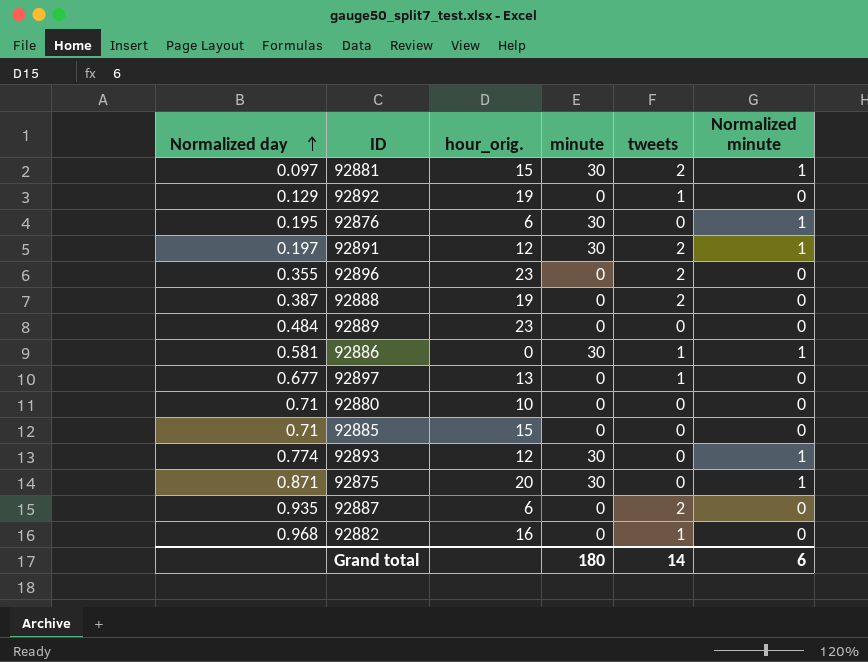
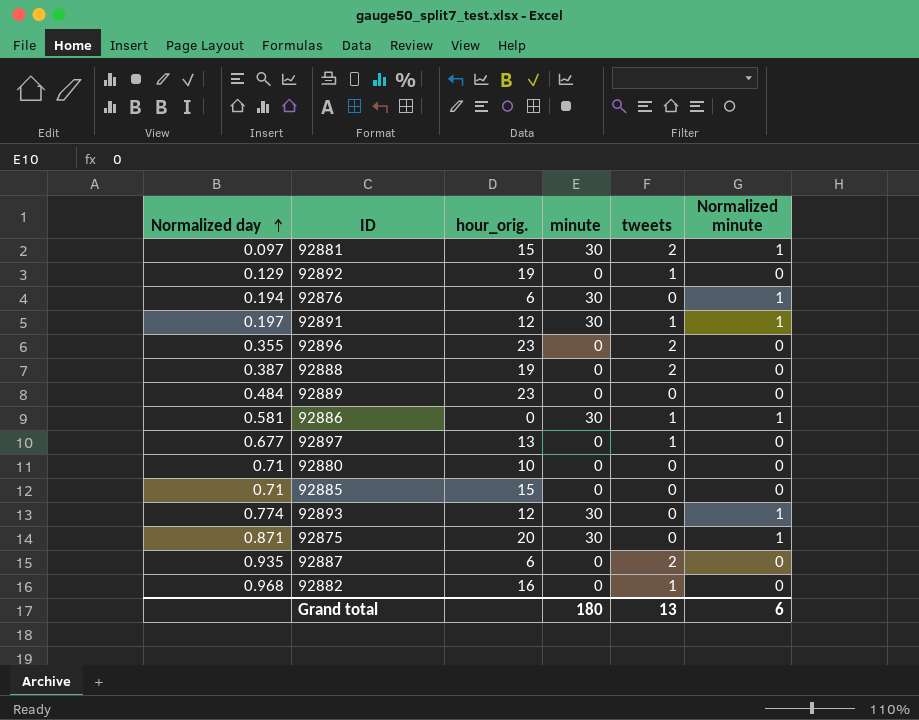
92876 | Normalized day: 0.195 -> 0.194
92891 | tweets: 2 -> 1
Grand total | tweets: 14 -> 13

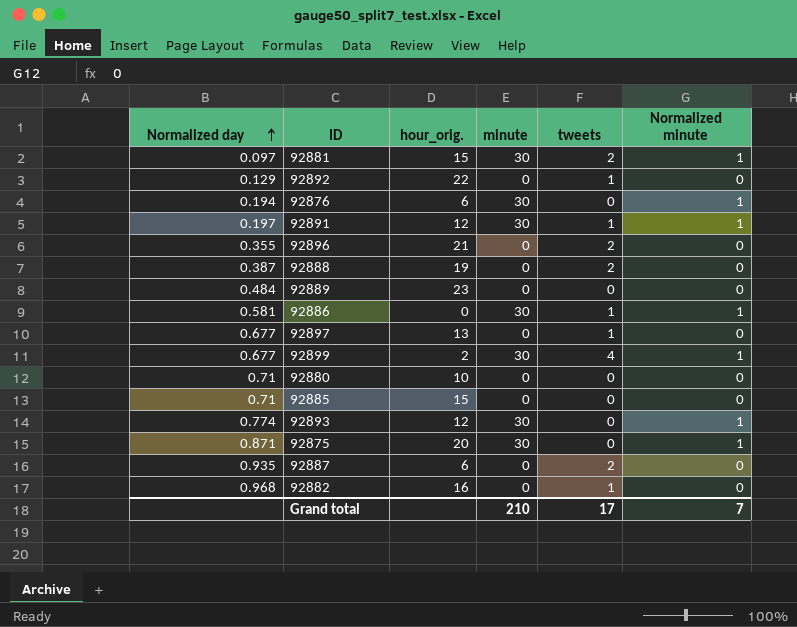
92892 | hour_orig.: 19 -> 22
92896 | hour_orig.: 23 -> 21
row 92899: none -> 0.677 | 2 | 30 | 4 | 1
Grand total | minute: 180 -> 210
Grand total | tweets: 13 -> 17
Grand total | Normalized minute: 6 -> 7

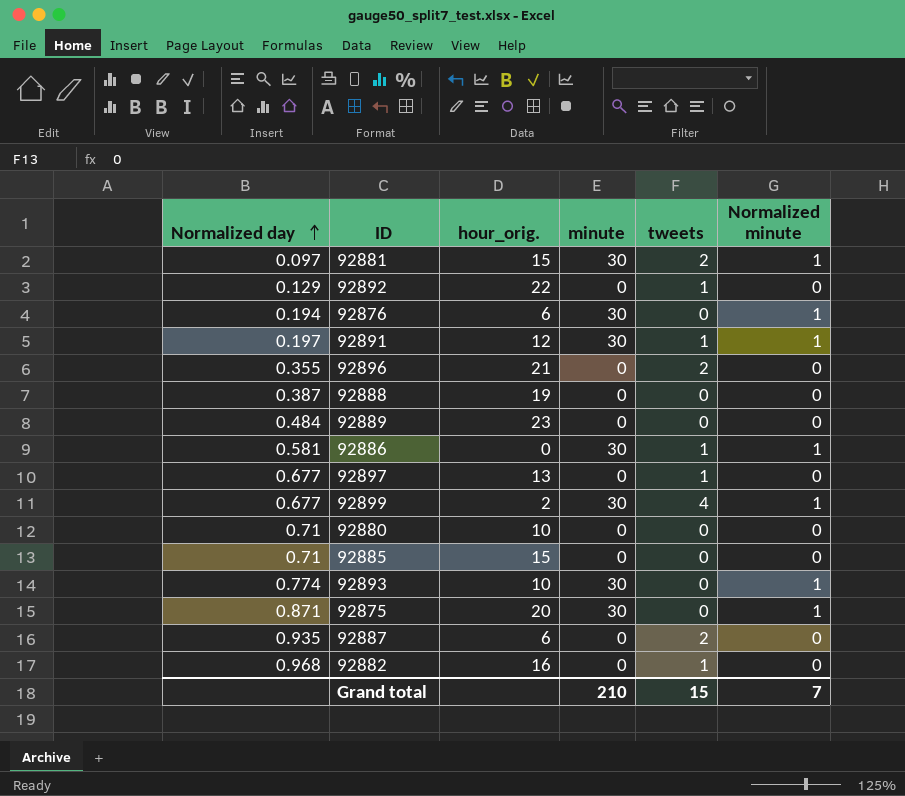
92888 | tweets: 2 -> 0
92893 | hour_orig.: 12 -> 10
Grand total | tweets: 17 -> 15

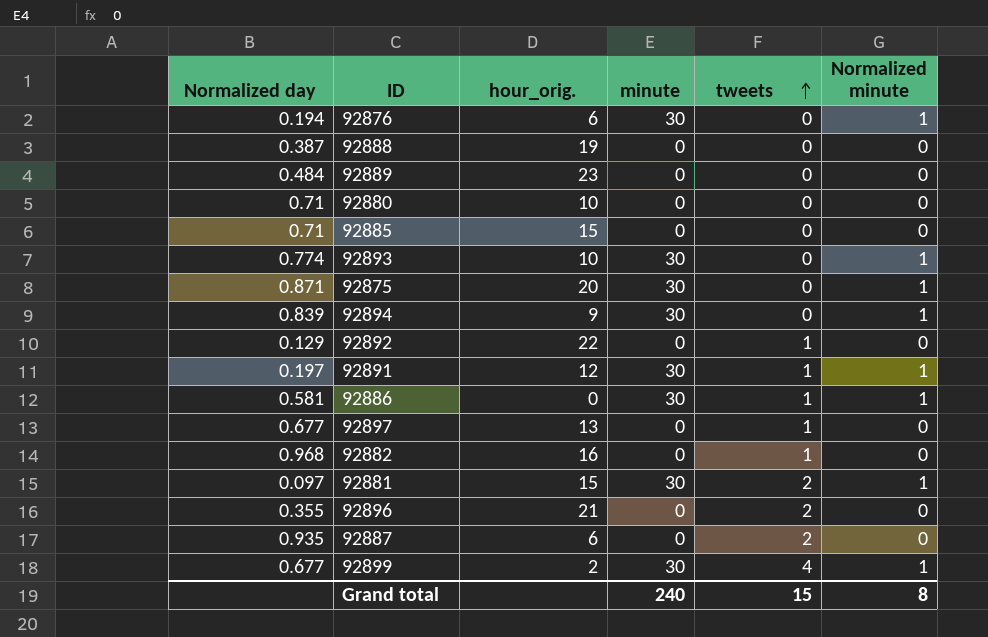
row order: Normalized day ascending -> tweets ascending
row 92894: none -> 0.839 | 9 | 30 | 0 | 1
Grand total | minute: 210 -> 240
Grand total | Normalized minute: 7 -> 8

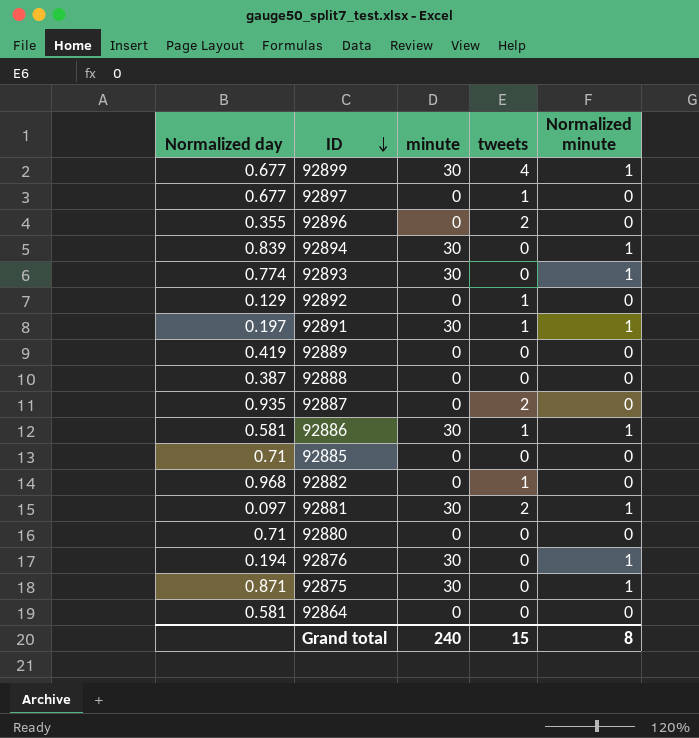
row order: tweets ascending -> ID descending
column hour_orig. | position: 3 -> none
92889 | Normalized day: 0.484 -> 0.419
row 92864: none -> 0.581 | 0 | 0 | 0

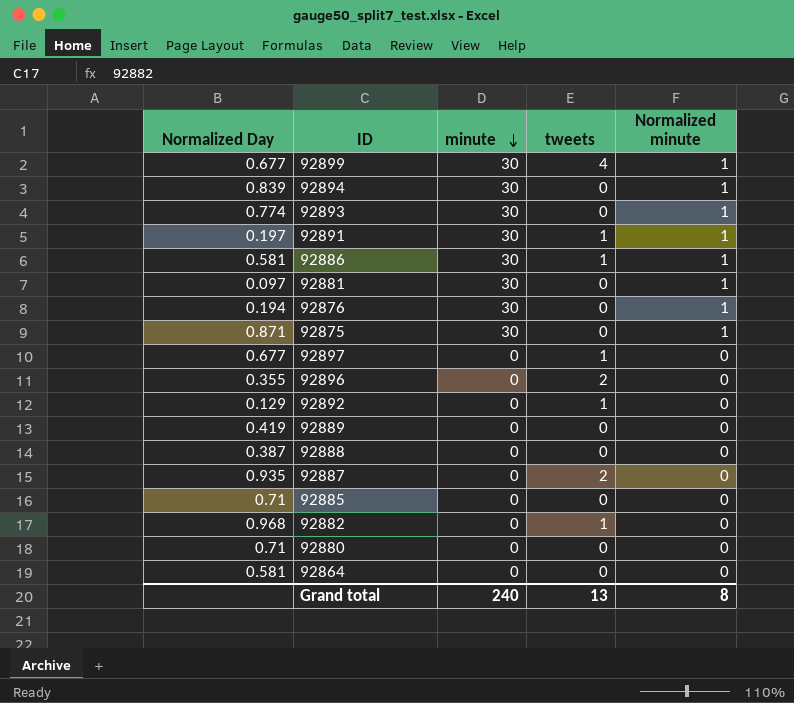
row order: ID descending -> minute descending
column name: Normalized day -> Normalized Day
92881 | tweets: 2 -> 0
Grand total | tweets: 15 -> 13

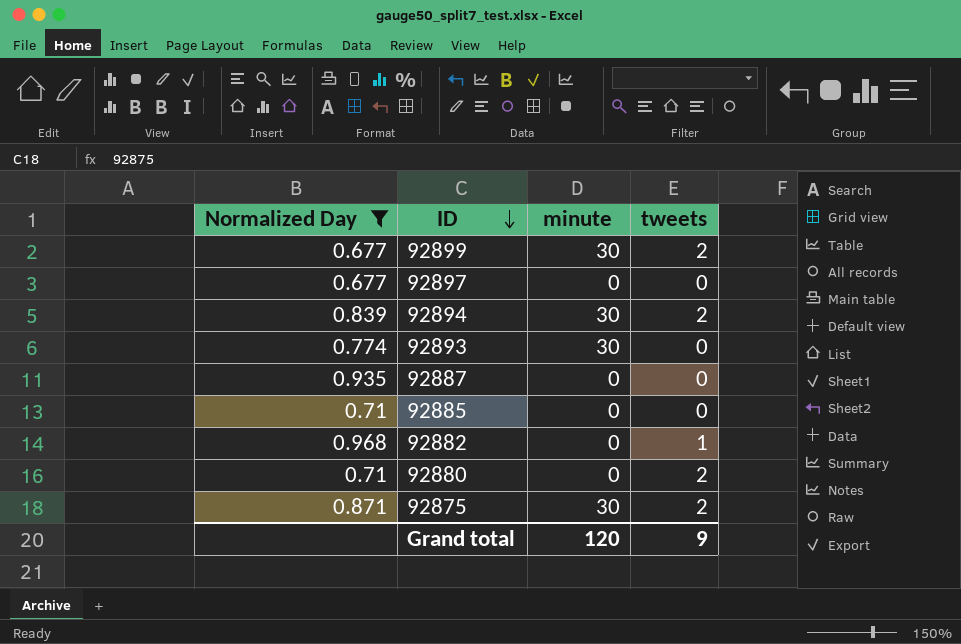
filter: none -> Normalized Day >= 0.677
row order: minute descending -> ID descending
column Normalized minute | position: 5 -> none
92899 | tweets: 4 -> 2
92897 | tweets: 1 -> 0
92894 | tweets: 0 -> 2
92887 | tweets: 2 -> 0
92880 | tweets: 0 -> 2
92875 | tweets: 0 -> 2
Grand total | minute: 240 -> 120
Grand total | tweets: 13 -> 9

